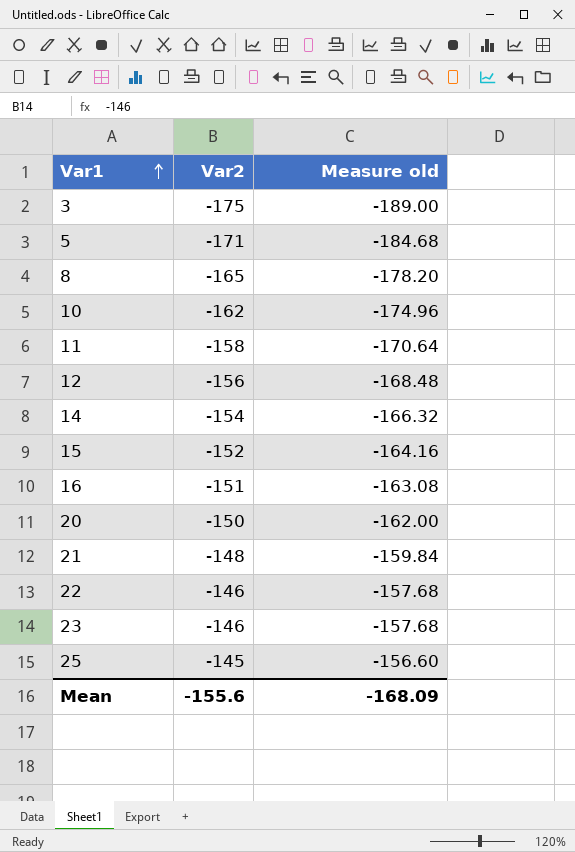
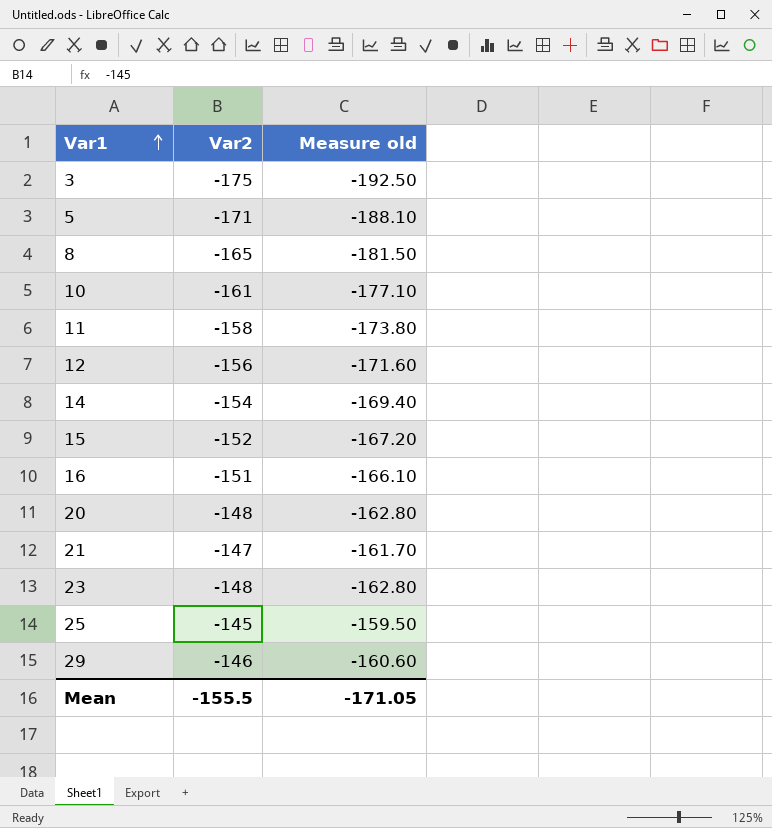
column Measure old | formula: [Var2] * 1.08 -> [Var2] * 1.1
row 22: -146 | -157.68 -> none
10 | Var2: -162 -> -161
20 | Var2: -150 -> -148
21 | Var2: -148 -> -147
23 | Var2: -146 -> -148
row 29: none -> -146 | -160.60
Mean | Var2: -155.6 -> -155.5
Mean | Measure old: -168.09 -> -171.05

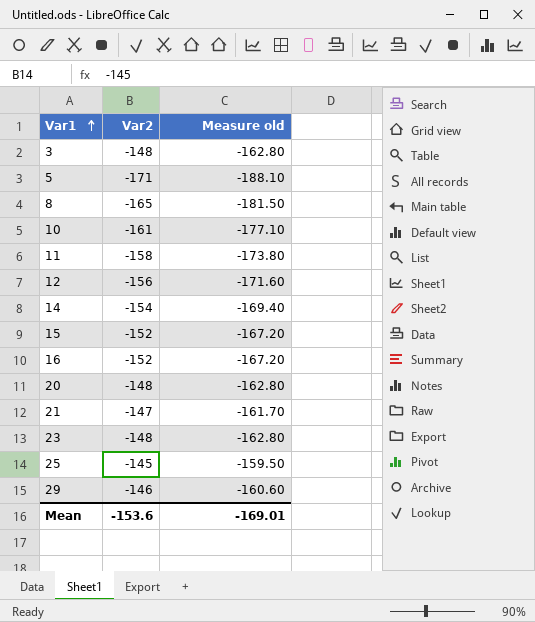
3 | Var2: -175 -> -148
3 | Measure old: -192.50 -> -162.80
16 | Var2: -151 -> -152
16 | Measure old: -166.10 -> -167.20
Mean | Var2: -155.5 -> -153.6
Mean | Measure old: -171.05 -> -169.01

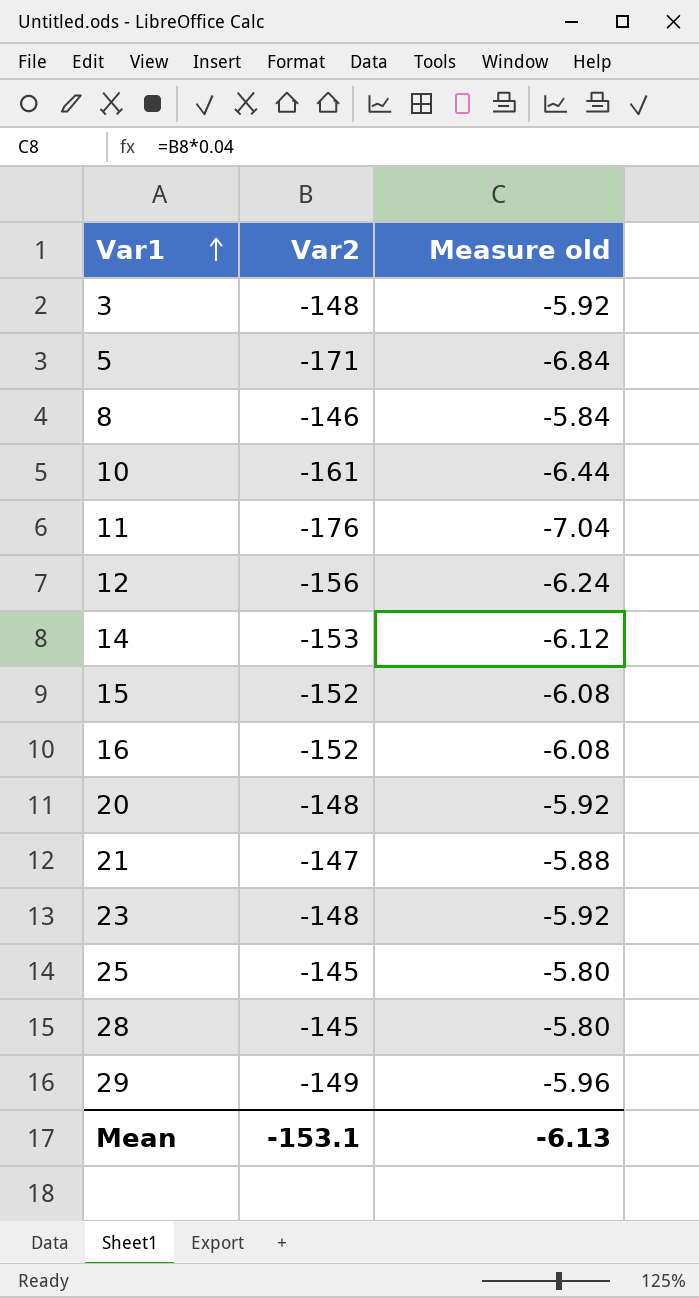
column Measure old | formula: [Var2] * 1.1 -> [Var2] * 0.04
8 | Var2: -165 -> -146
11 | Var2: -158 -> -176
14 | Var2: -154 -> -153
row 28: none -> -145 | -5.80
29 | Var2: -146 -> -149
Mean | Var2: -153.6 -> -153.1
Mean | Measure old: -169.01 -> -6.13

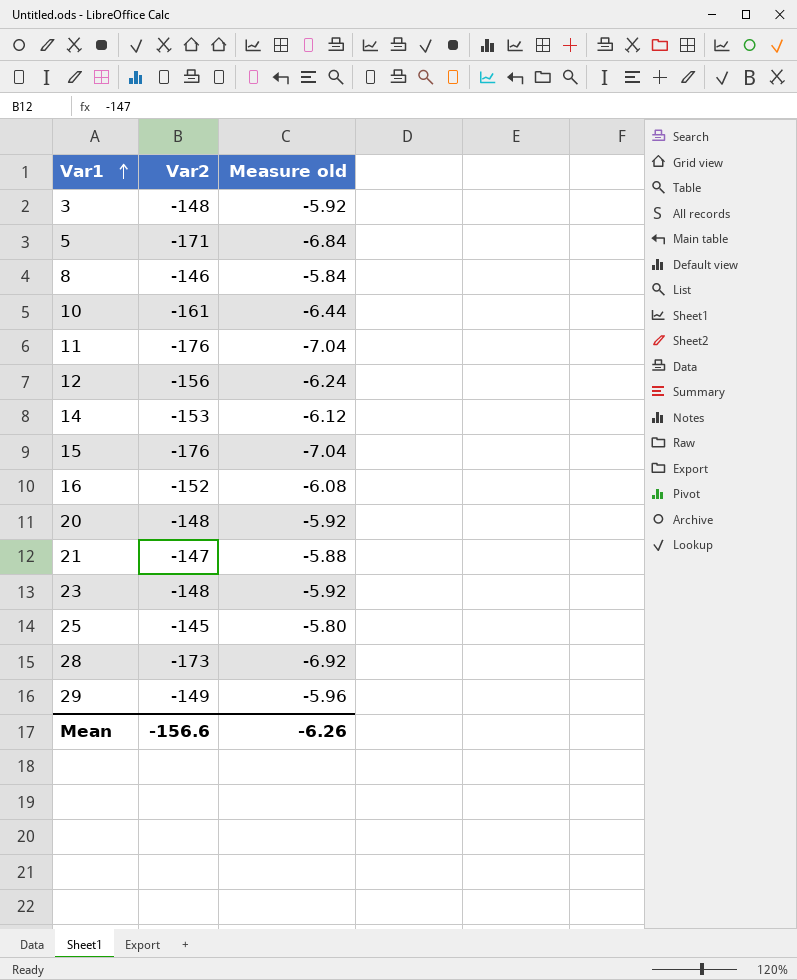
15 | Var2: -152 -> -176
15 | Measure old: -6.08 -> -7.04
28 | Var2: -145 -> -173
28 | Measure old: -5.80 -> -6.92
Mean | Var2: -153.1 -> -156.6
Mean | Measure old: -6.13 -> -6.26

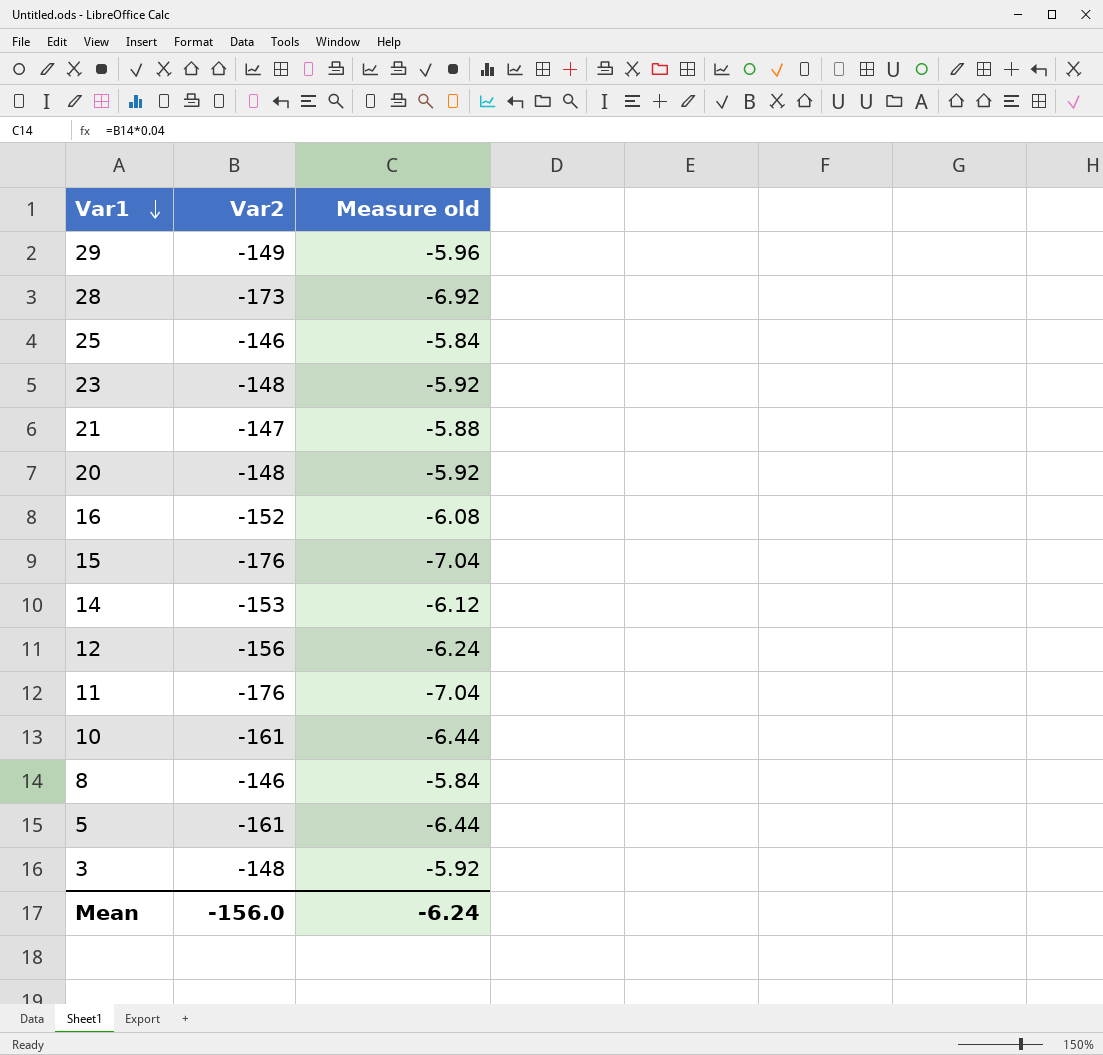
row order: Var1 ascending -> Var1 descending
25 | Var2: -145 -> -146
25 | Measure old: -5.80 -> -5.84
5 | Var2: -171 -> -161
5 | Measure old: -6.84 -> -6.44
Mean | Var2: -156.6 -> -156.0
Mean | Measure old: -6.26 -> -6.24

